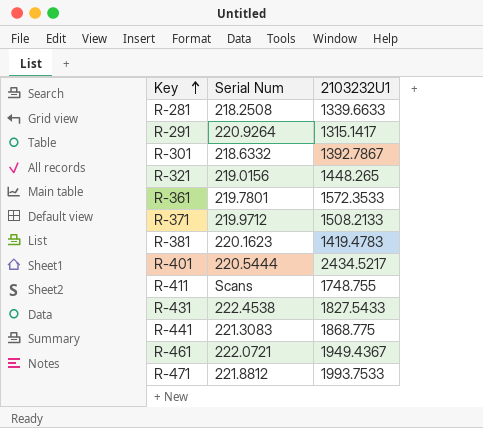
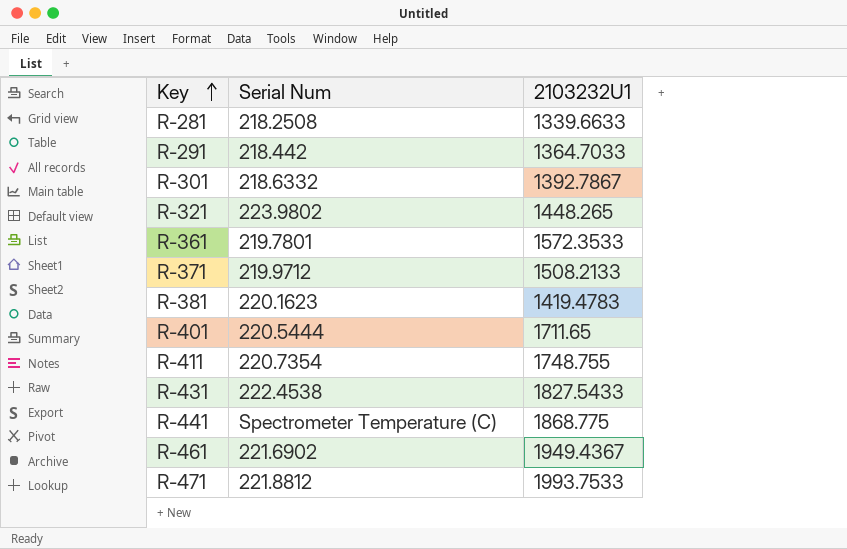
R-291 | Serial Num: 220.9264 -> 218.442
R-291 | 2103232U1: 1315.1417 -> 1364.7033
R-321 | Serial Num: 219.0156 -> 223.9802
R-401 | 2103232U1: 2434.5217 -> 1711.65
R-411 | Serial Num: Scans -> 220.7354
R-441 | Serial Num: 221.3083 -> Spectrometer Temperature (C)
R-461 | Serial Num: 222.0721 -> 221.6902

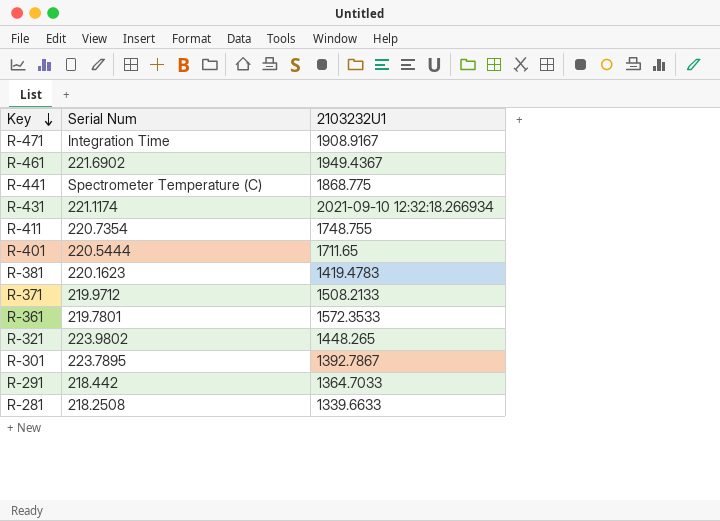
row order: Key ascending -> Key descending
R-471 | Serial Num: 221.8812 -> Integration Time
R-471 | 2103232U1: 1993.7533 -> 1908.9167
R-431 | Serial Num: 222.4538 -> 221.1174
R-431 | 2103232U1: 1827.5433 -> 2021-09-10 12:32:18.266934
R-301 | Serial Num: 218.6332 -> 223.7895

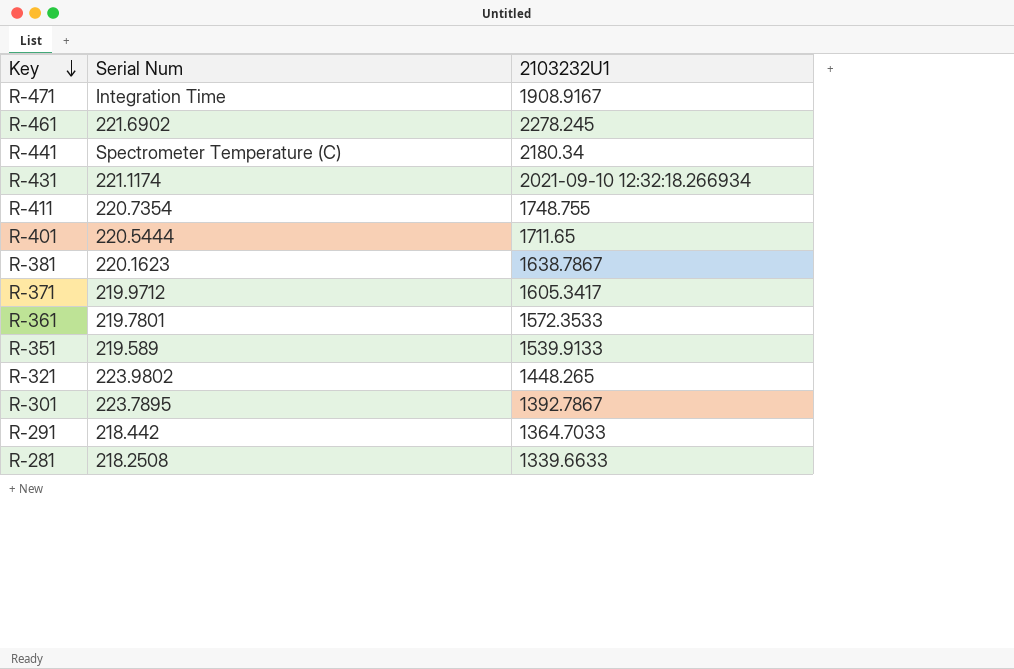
R-461 | 2103232U1: 1949.4367 -> 2278.245
R-441 | 2103232U1: 1868.775 -> 2180.34
R-381 | 2103232U1: 1419.4783 -> 1638.7867
R-371 | 2103232U1: 1508.2133 -> 1605.3417
row R-351: none -> 219.589 | 1539.9133

